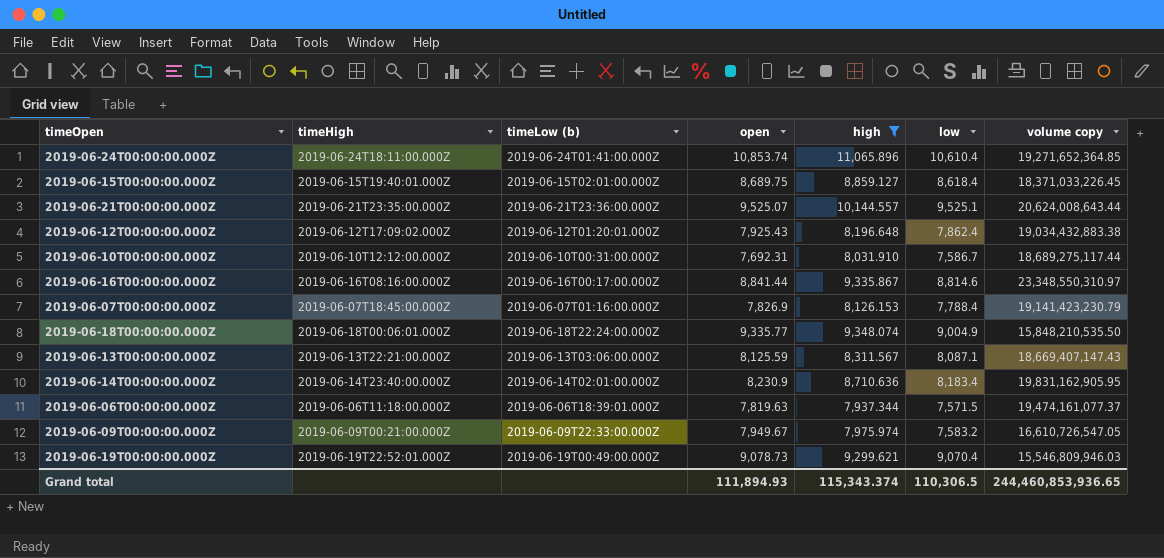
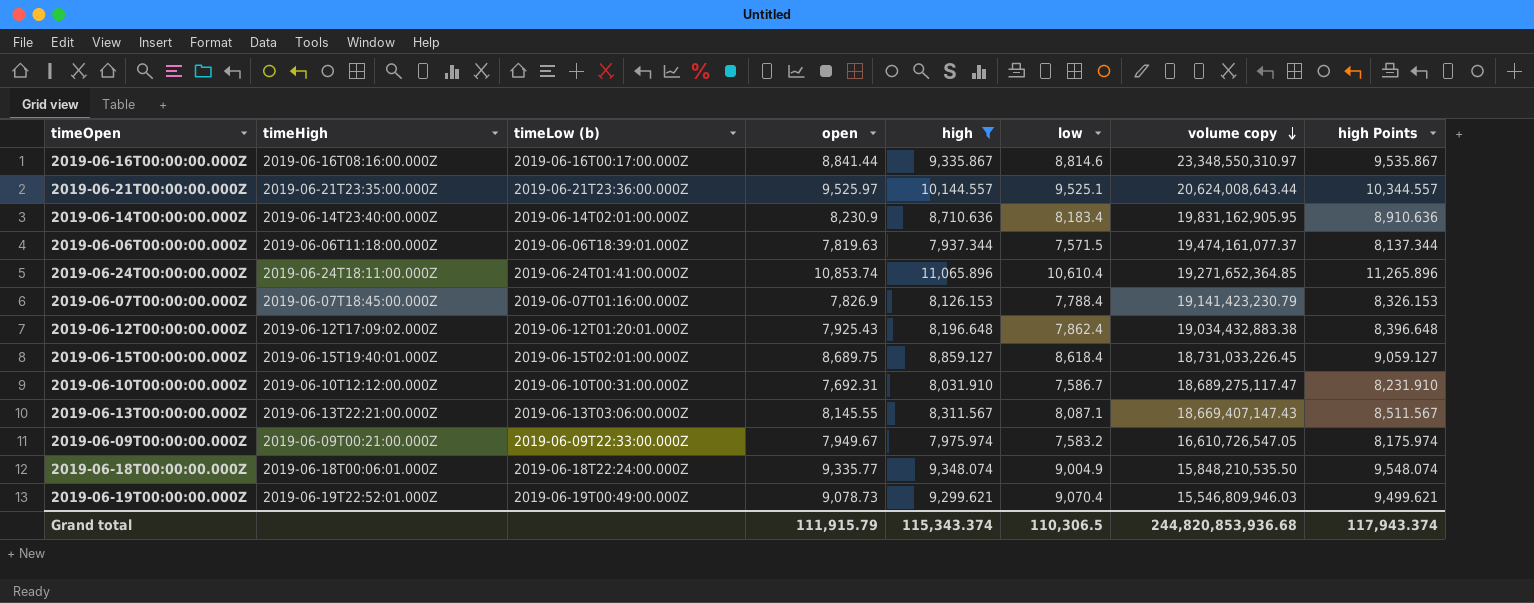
row order: none -> volume copy descending
column high Points | formula: none -> [high] + 200
2019-06-21T00:00:00.000Z | open: 9,525.07 -> 9,525.97
2019-06-15T00:00:00.000Z | volume copy: 18,371,033,226.45 -> 18,731,033,226.45
2019-06-10T00:00:00.000Z | volume copy: 18,689,275,117.44 -> 18,689,275,117.47
2019-06-13T00:00:00.000Z | open: 8,125.59 -> 8,145.55
Grand total | open: 111,894.93 -> 111,915.79
Grand total | volume copy: 244,460,853,936.65 -> 244,820,853,936.68

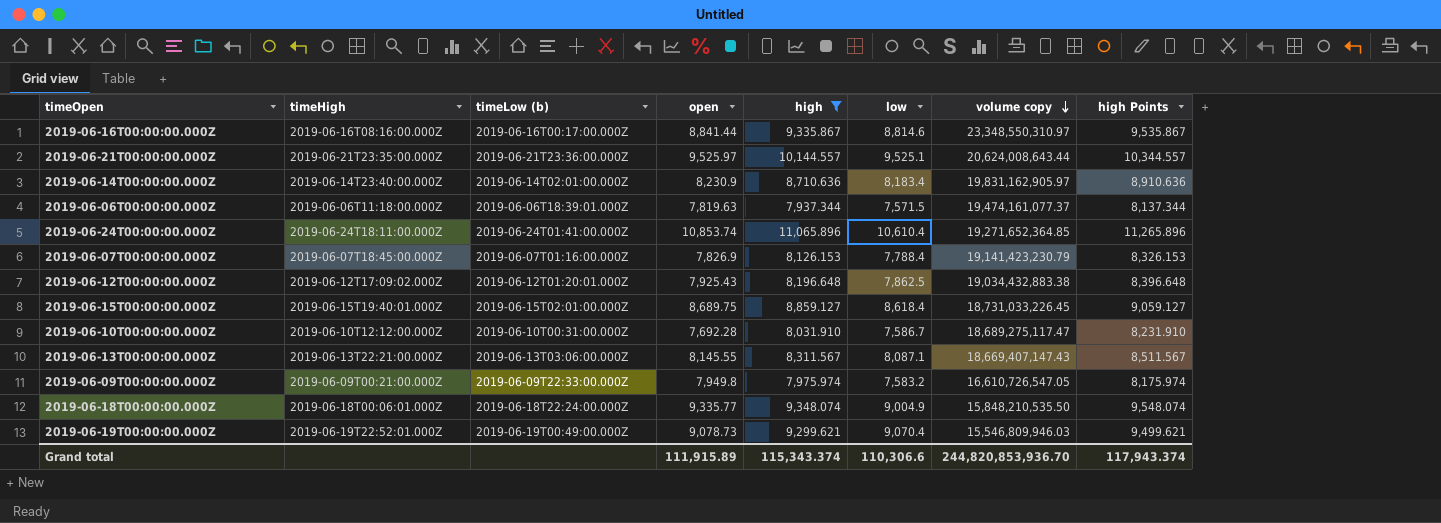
2019-06-14T00:00:00.000Z | volume copy: 19,831,162,905.95 -> 19,831,162,905.97
2019-06-12T00:00:00.000Z | low: 7,862.4 -> 7,862.5
2019-06-10T00:00:00.000Z | open: 7,692.31 -> 7,692.28
2019-06-09T00:00:00.000Z | open: 7,949.67 -> 7,949.8
Grand total | open: 111,915.79 -> 111,915.89
Grand total | low: 110,306.5 -> 110,306.6
Grand total | volume copy: 244,820,853,936.68 -> 244,820,853,936.70

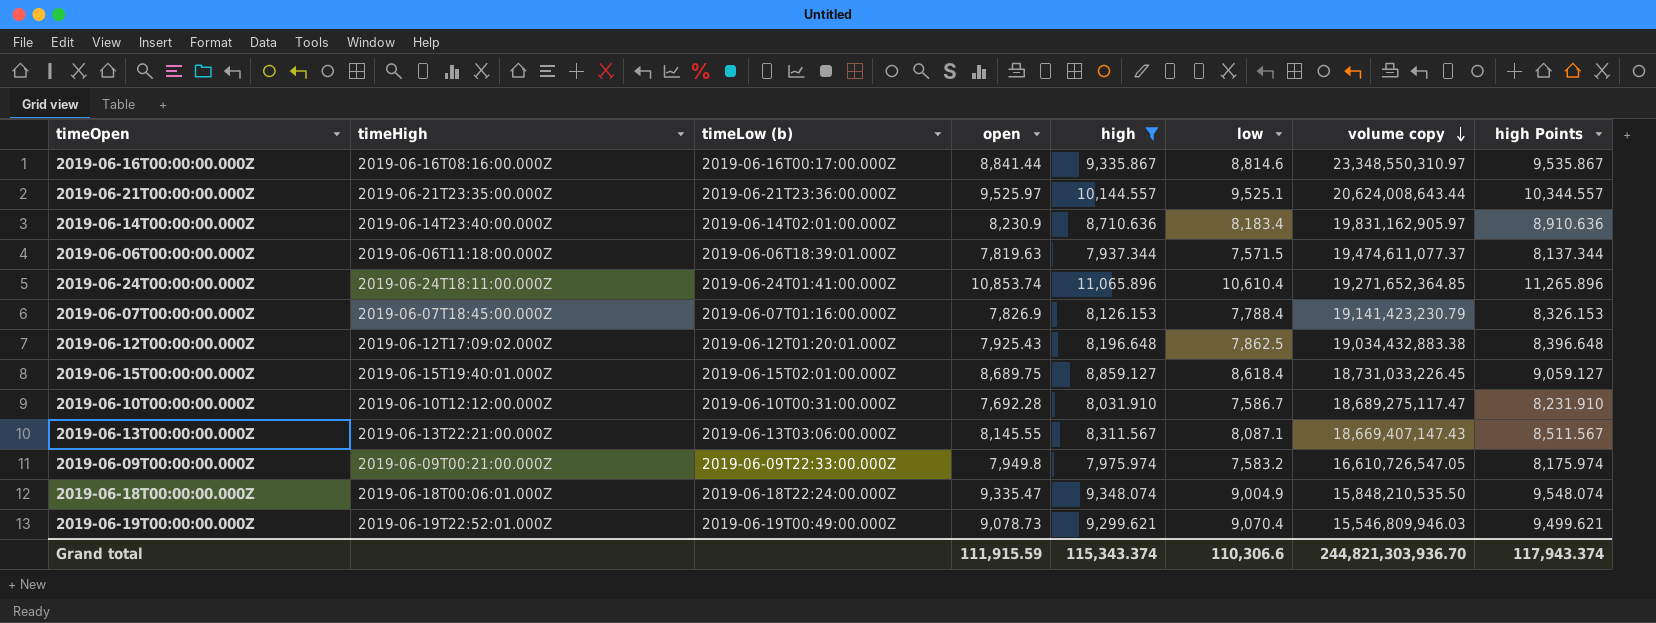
2019-06-06T00:00:00.000Z | volume copy: 19,474,161,077.37 -> 19,474,611,077.37
2019-06-18T00:00:00.000Z | open: 9,335.77 -> 9,335.47
Grand total | open: 111,915.89 -> 111,915.59
Grand total | volume copy: 244,820,853,936.70 -> 244,821,303,936.70

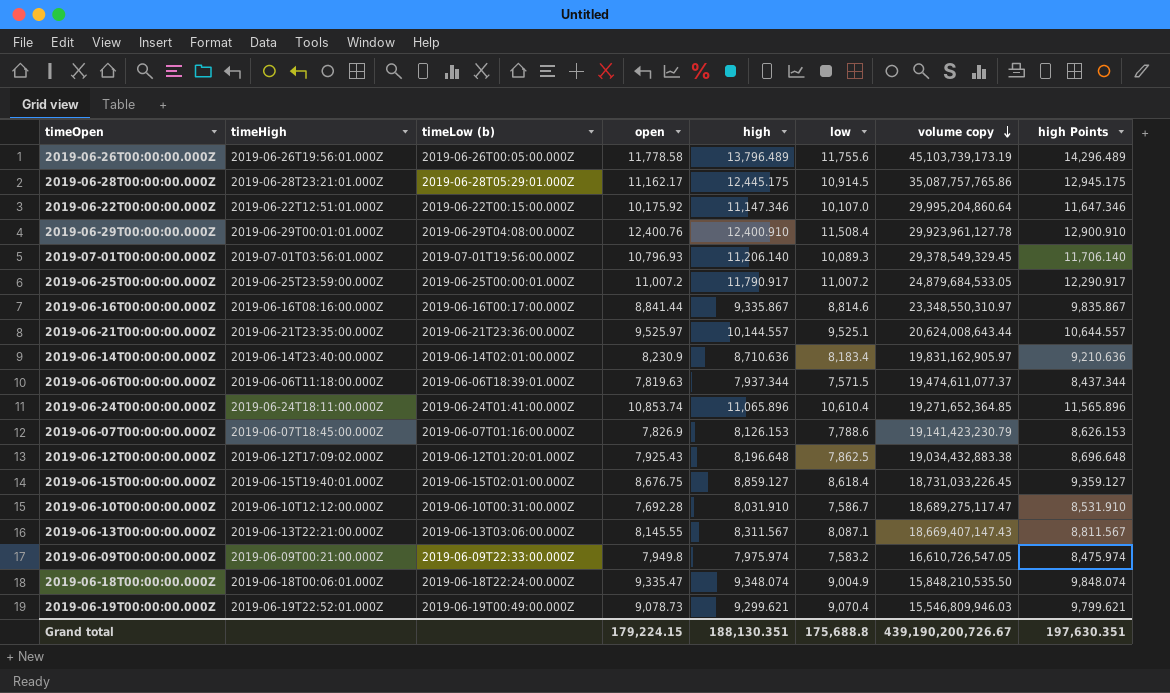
filter: high <= 11,065.896 -> none
column high Points | formula: [high] + 200 -> [high] + 500
2019-06-07T00:00:00.000Z | low: 7,788.4 -> 7,788.6
2019-06-15T00:00:00.000Z | open: 8,689.75 -> 8,676.75
Grand total | open: 111,915.59 -> 179,224.15
Grand total | high: 115,343.374 -> 188,130.351
Grand total | low: 110,306.6 -> 175,688.8
Grand total | volume copy: 244,821,303,936.70 -> 439,190,200,726.67
Grand total | high Points: 117,943.374 -> 197,630.351

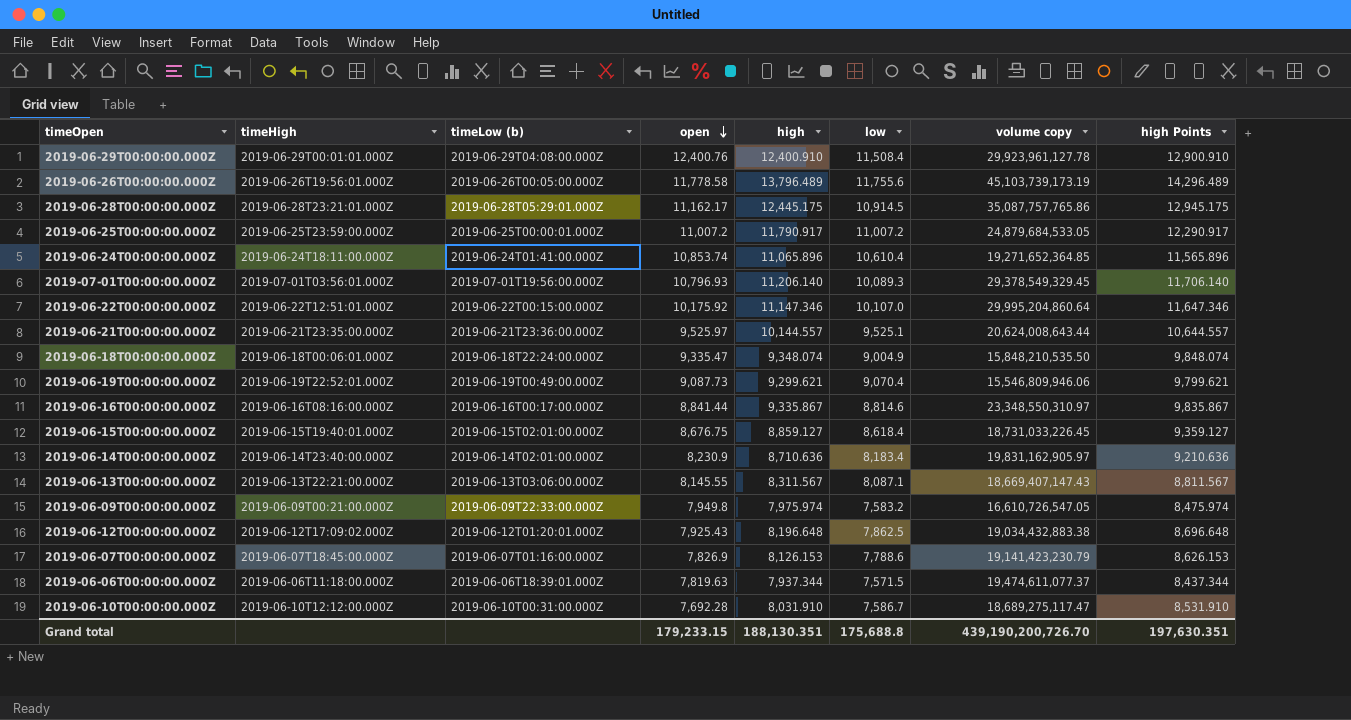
row order: volume copy descending -> open descending
2019-06-19T00:00:00.000Z | open: 9,078.73 -> 9,087.73
2019-06-19T00:00:00.000Z | volume copy: 15,546,809,946.03 -> 15,546,809,946.06
Grand total | open: 179,224.15 -> 179,233.15
Grand total | volume copy: 439,190,200,726.67 -> 439,190,200,726.70

